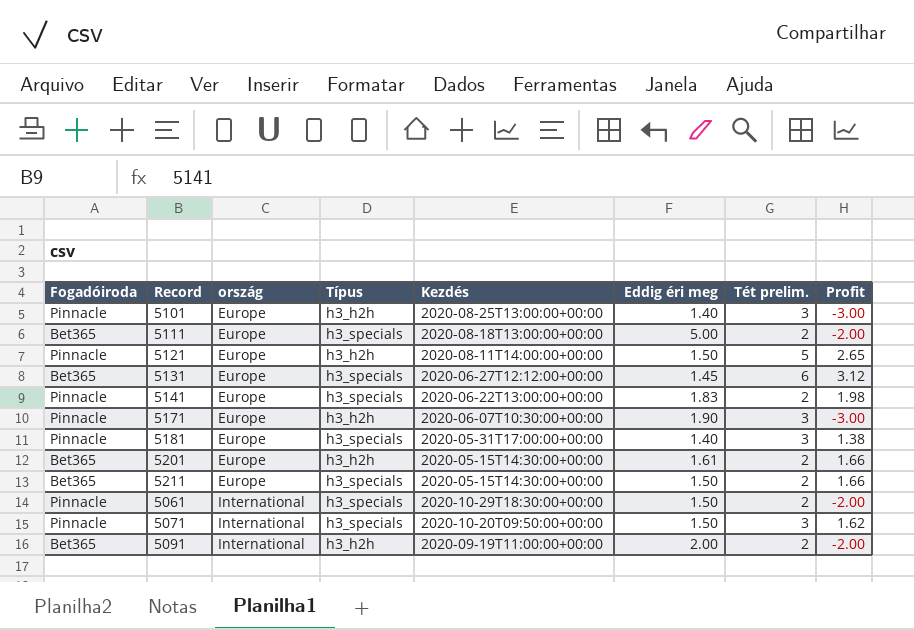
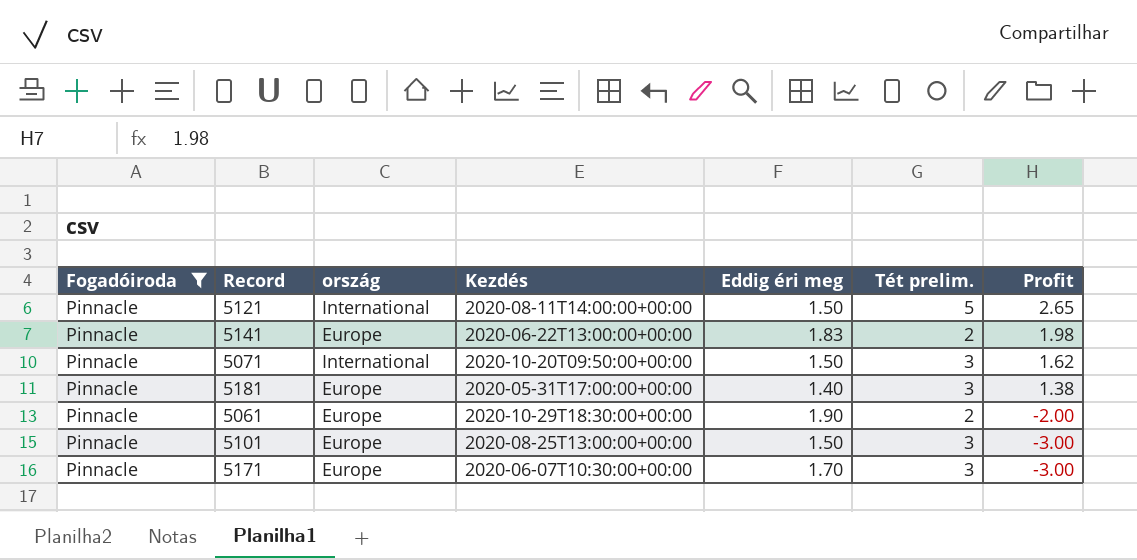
filter: none -> Fogadóiroda = Pinnacle
row order: ország ascending -> Profit descending
column Típus | position: 4 -> none
5121 | ország: Europe -> International
5061 | ország: International -> Europe
5061 | Eddig éri meg: 1.50 -> 1.90
5101 | Eddig éri meg: 1.40 -> 1.50
5171 | Eddig éri meg: 1.90 -> 1.70

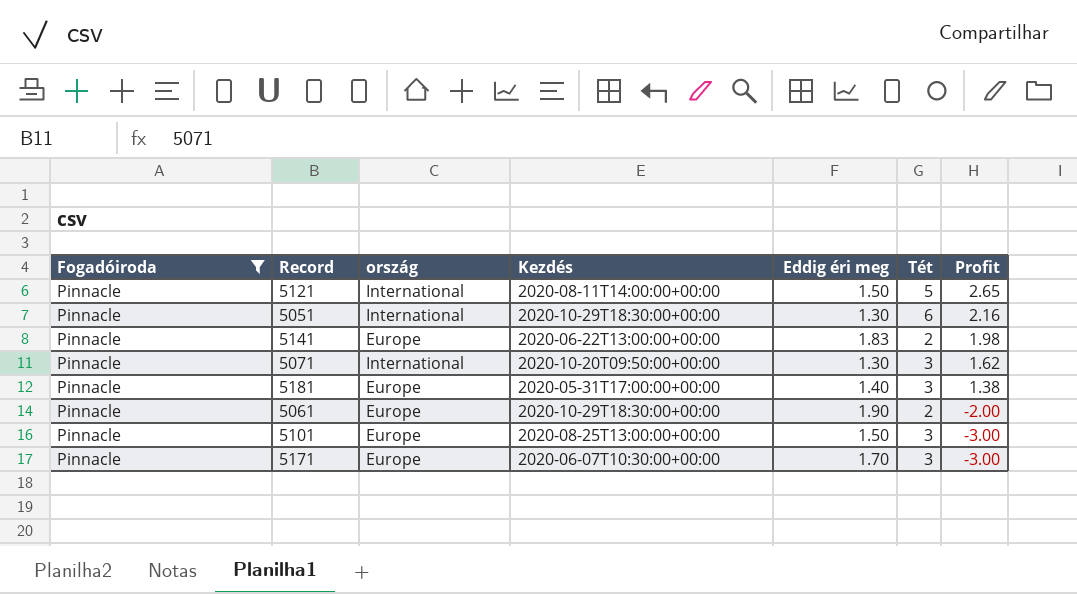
column name: Tét prelim. -> Tét
row 5051: none -> Pinnacle | International | 2020-10-29T18:30:00+00:00 | 1.30 | 6 | 2.16
5071 | Eddig éri meg: 1.50 -> 1.30

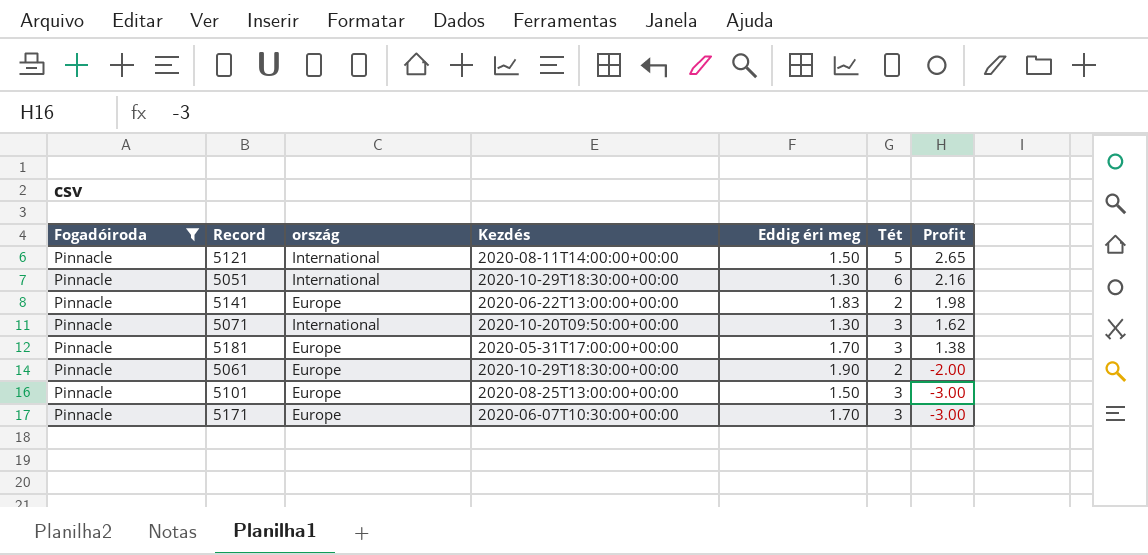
5181 | Eddig éri meg: 1.40 -> 1.70

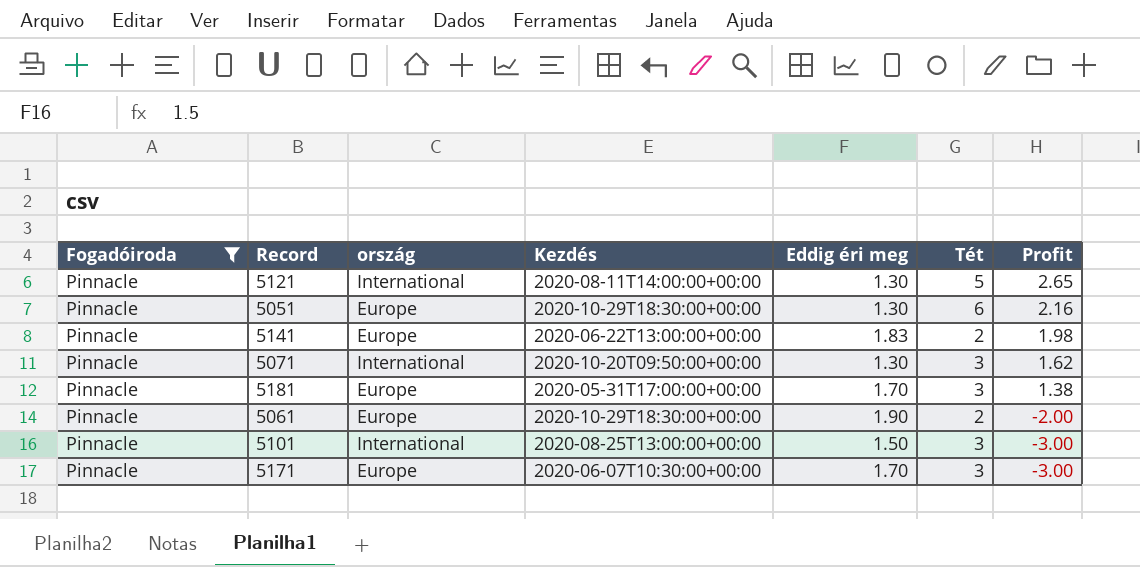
5121 | Eddig éri meg: 1.50 -> 1.30
5051 | ország: International -> Europe
5101 | ország: Europe -> International

